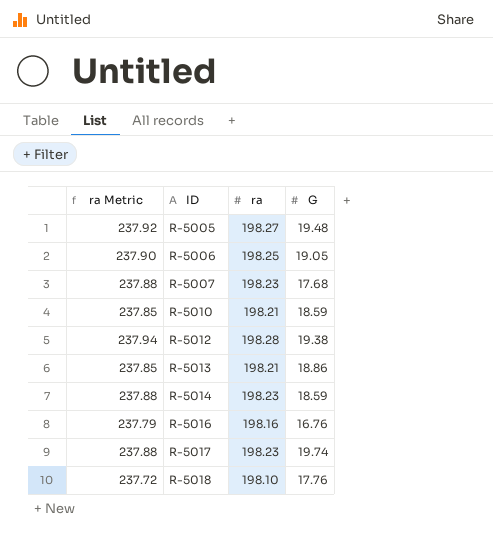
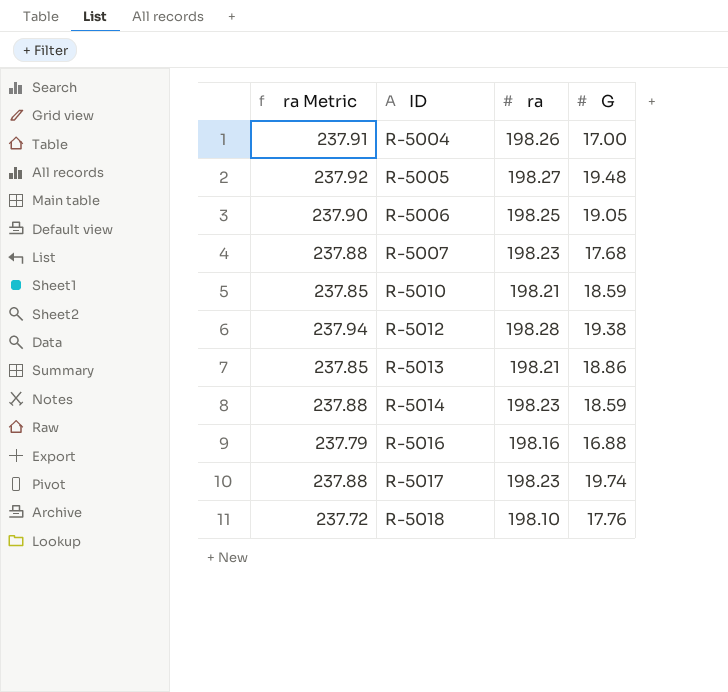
row R-5004: none -> 237.91 | 198.26 | 17.00
R-5016 | G: 16.76 -> 16.88

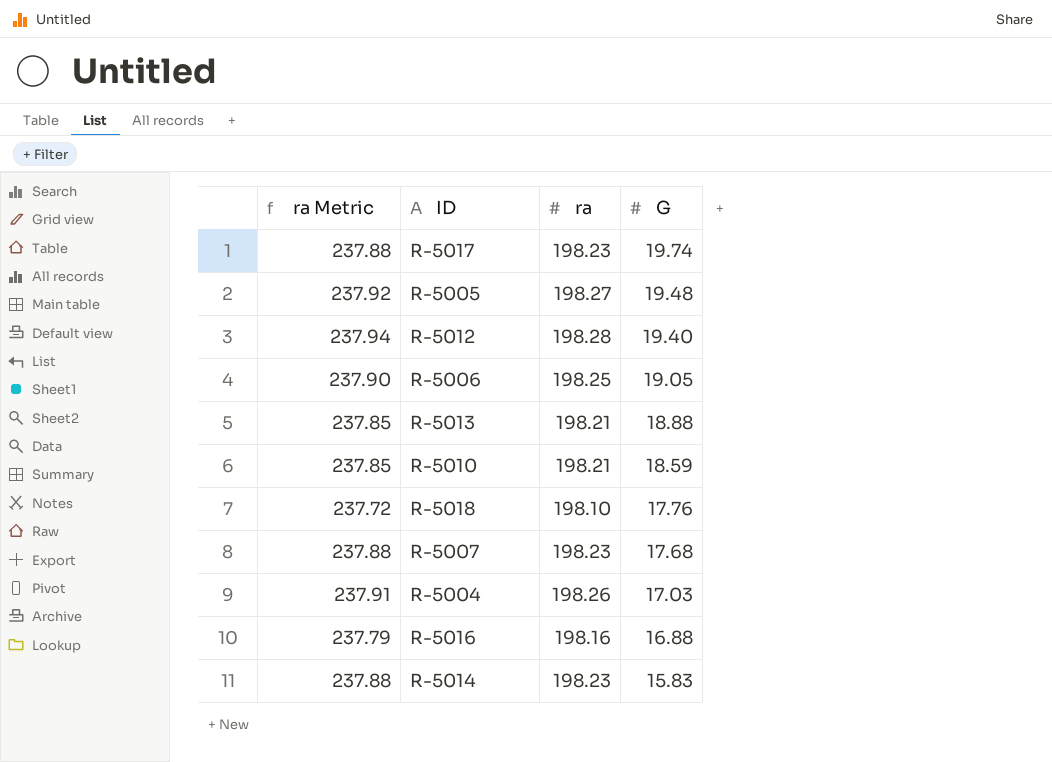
row order: ID ascending -> G descending
R-5012 | G: 19.38 -> 19.40
R-5013 | G: 18.86 -> 18.88
R-5004 | G: 17.00 -> 17.03
R-5014 | G: 18.59 -> 15.83

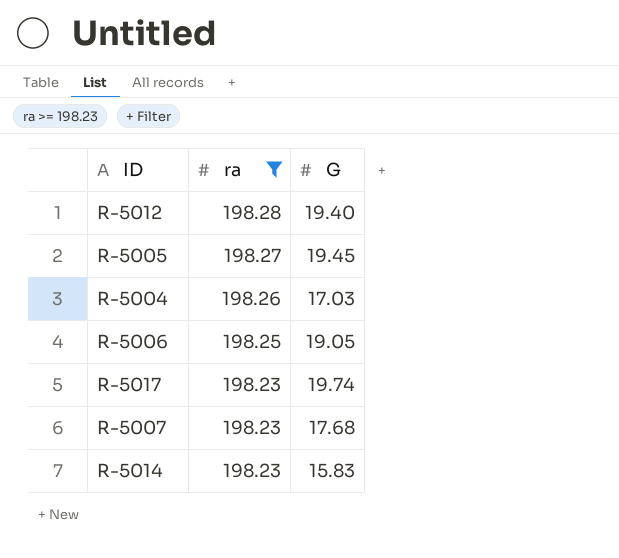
filter: none -> ra >= 198.23
row order: G descending -> ra descending
column ra Metric | formula: [ra] * 1.2 -> none
R-5005 | G: 19.48 -> 19.45

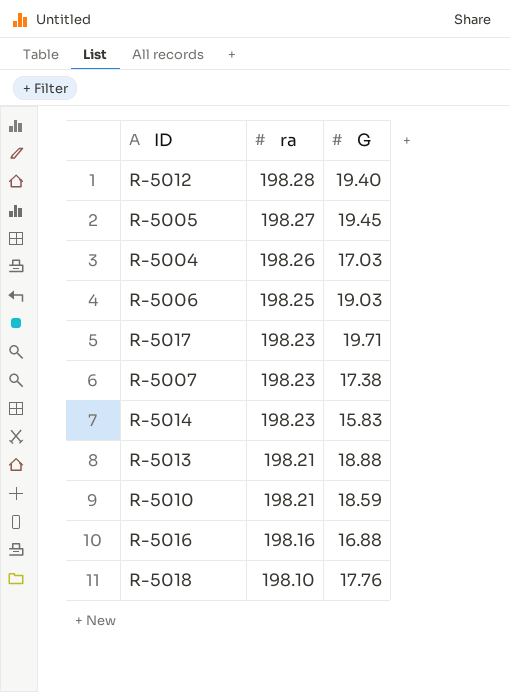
filter: ra >= 198.23 -> none
R-5006 | G: 19.05 -> 19.03
R-5017 | G: 19.74 -> 19.71
R-5007 | G: 17.68 -> 17.38

